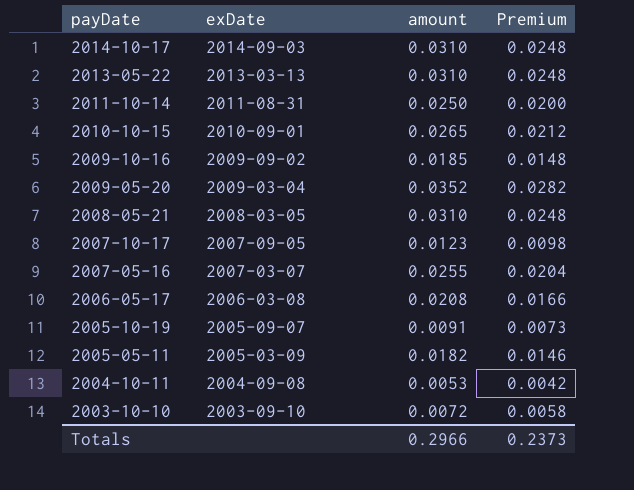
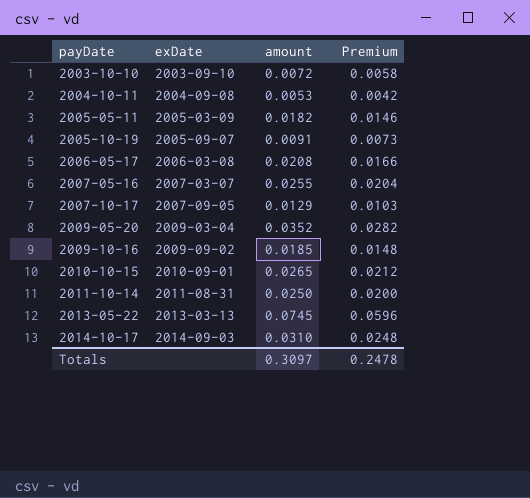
row order: payDate descending -> payDate ascending
row 2008-05-21: 2008-03-05 | 0.0310 | 0.0248 -> none
2007-10-17 | amount: 0.0123 -> 0.0129
2007-10-17 | Premium: 0.0098 -> 0.0103
2013-05-22 | amount: 0.0310 -> 0.0745
2013-05-22 | Premium: 0.0248 -> 0.0596
Totals | amount: 0.2966 -> 0.3097
Totals | Premium: 0.2373 -> 0.2478

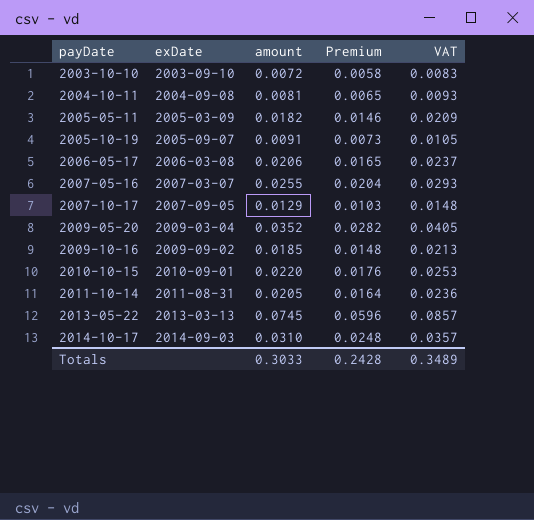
column VAT | formula: none -> [amount] * 1.15
2004-10-11 | amount: 0.0053 -> 0.0081
2004-10-11 | Premium: 0.0042 -> 0.0065
2006-05-17 | amount: 0.0208 -> 0.0206
2006-05-17 | Premium: 0.0166 -> 0.0165
2010-10-15 | amount: 0.0265 -> 0.0220
2010-10-15 | Premium: 0.0212 -> 0.0176
2011-10-14 | amount: 0.0250 -> 0.0205
2011-10-14 | Premium: 0.0200 -> 0.0164
Totals | amount: 0.3097 -> 0.3033
Totals | Premium: 0.2478 -> 0.2428

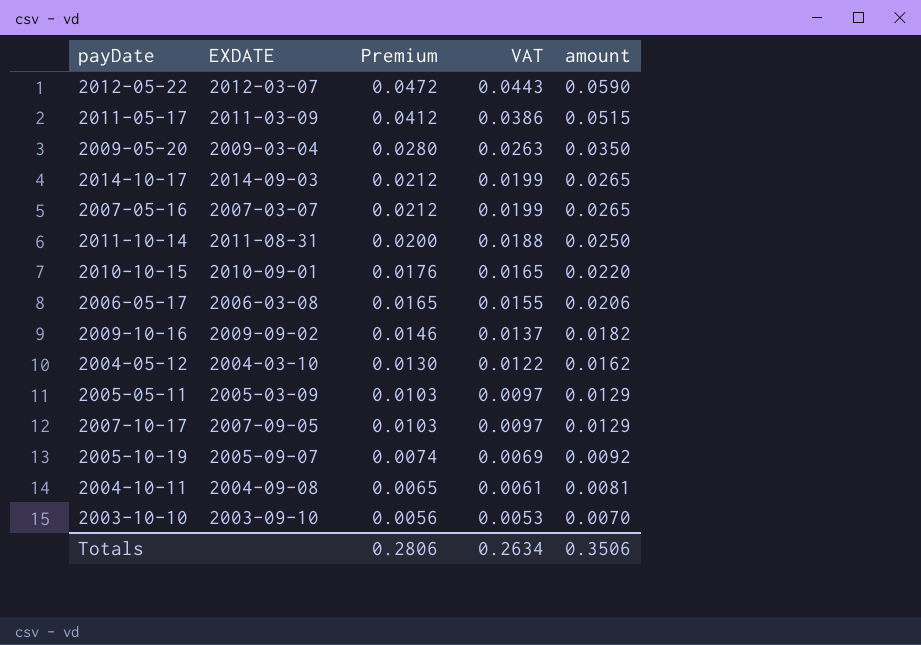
row order: payDate ascending -> Premium descending
column name: exDate -> EXDATE
column VAT | formula: [amount] * 1.15 -> [amount] * 0.75
column amount | position: 3 -> 5
row 2013-05-22: 2013-03-13 | 0.0745 | 0.0596 | 0.0857 -> none
row 2012-05-22: none -> 2012-03-07 | 0.0472 | 0.0443 | 0.0590
row 2011-05-17: none -> 2011-03-09 | 0.0412 | 0.0386 | 0.0515
2009-05-20 | Premium: 0.0282 -> 0.0280
2009-05-20 | amount: 0.0352 -> 0.0350
2014-10-17 | Premium: 0.0248 -> 0.0212
2014-10-17 | amount: 0.0310 -> 0.0265
2007-05-16 | Premium: 0.0204 -> 0.0212
2007-05-16 | amount: 0.0255 -> 0.0265
2011-10-14 | Premium: 0.0164 -> 0.0200
2011-10-14 | amount: 0.0205 -> 0.0250
2009-10-16 | Premium: 0.0148 -> 0.0146
2009-10-16 | amount: 0.0185 -> 0.0182
row 2004-05-12: none -> 2004-03-10 | 0.0130 | 0.0122 | 0.0162
2005-05-11 | Premium: 0.0146 -> 0.0103
2005-05-11 | amount: 0.0182 -> 0.0129
2005-10-19 | Premium: 0.0073 -> 0.0074
2005-10-19 | amount: 0.0091 -> 0.0092
2003-10-10 | Premium: 0.0058 -> 0.0056
2003-10-10 | amount: 0.0072 -> 0.0070
Totals | Premium: 0.2428 -> 0.2806
Totals | VAT: 0.3489 -> 0.2634
Totals | amount: 0.3033 -> 0.3506

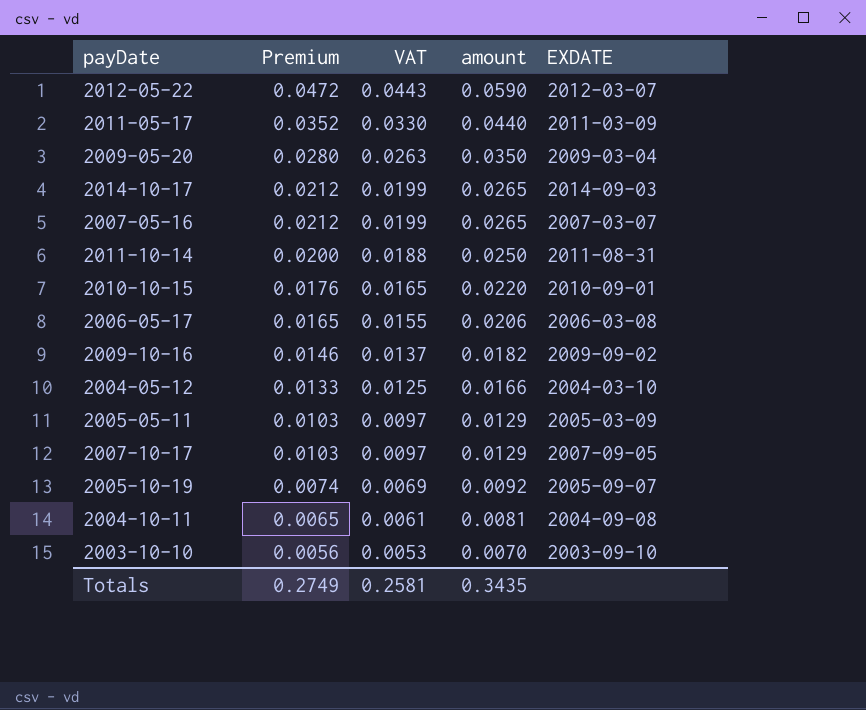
column EXDATE | position: 2 -> 5
2011-05-17 | Premium: 0.0412 -> 0.0352
2011-05-17 | VAT: 0.0386 -> 0.0330
2011-05-17 | amount: 0.0515 -> 0.0440
2004-05-12 | Premium: 0.0130 -> 0.0133
2004-05-12 | VAT: 0.0122 -> 0.0125
2004-05-12 | amount: 0.0162 -> 0.0166
Totals | Premium: 0.2806 -> 0.2749
Totals | VAT: 0.2634 -> 0.2581
Totals | amount: 0.3506 -> 0.3435

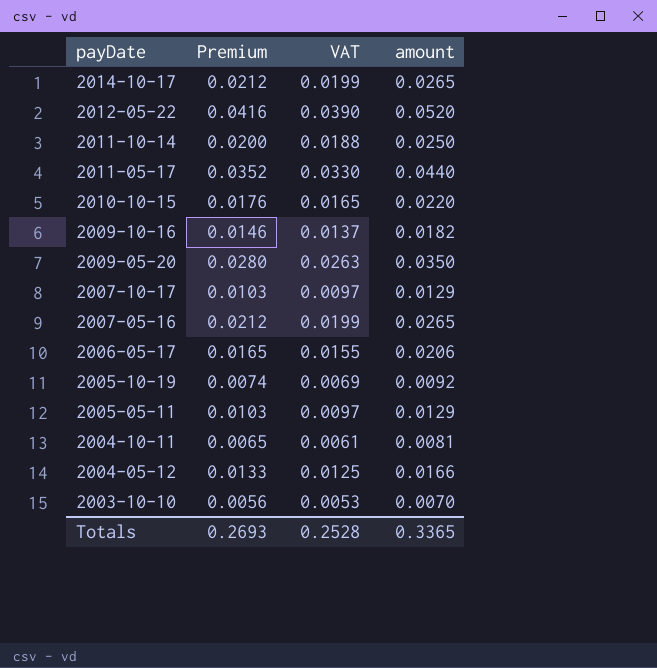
row order: Premium descending -> payDate descending
column EXDATE | position: 5 -> none
2012-05-22 | Premium: 0.0472 -> 0.0416
2012-05-22 | VAT: 0.0443 -> 0.0390
2012-05-22 | amount: 0.0590 -> 0.0520
Totals | Premium: 0.2749 -> 0.2693
Totals | VAT: 0.2581 -> 0.2528
Totals | amount: 0.3435 -> 0.3365

